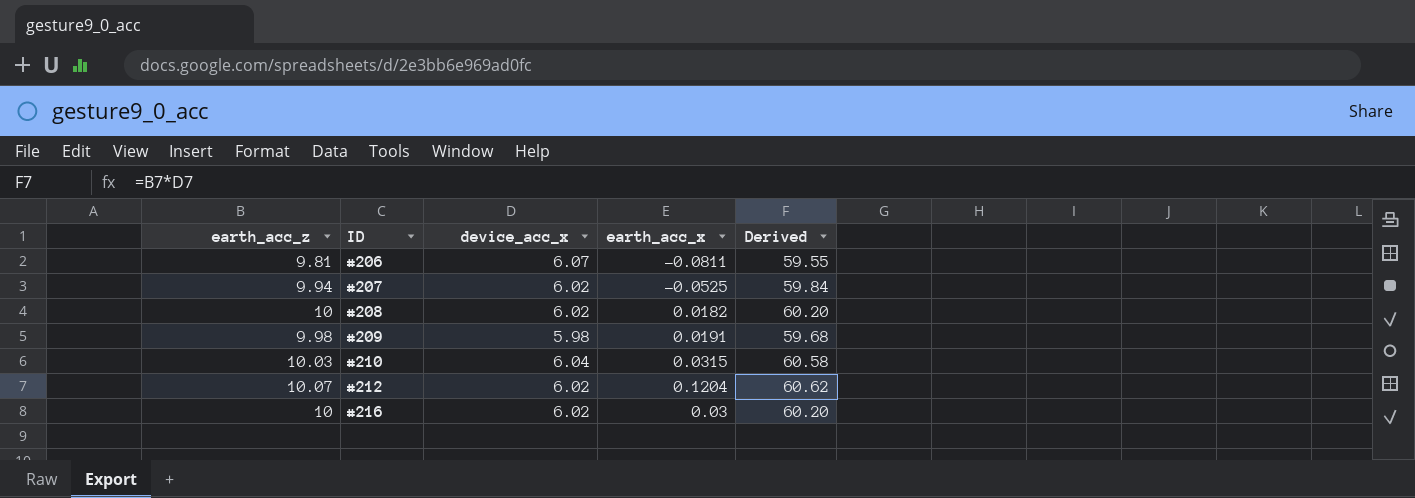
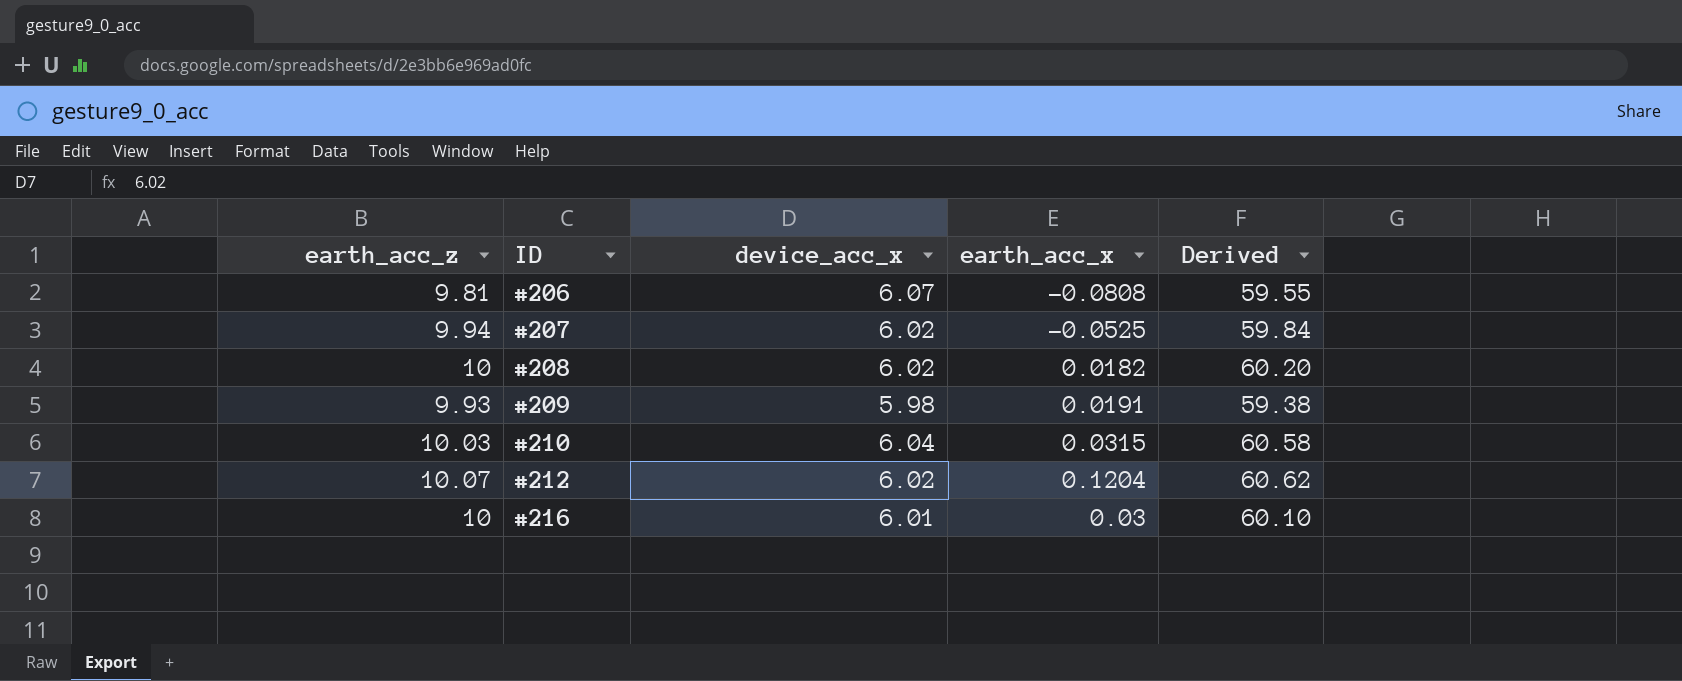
#206 | earth_acc_x: -0.0811 -> -0.0808
#209 | earth_acc_z: 9.98 -> 9.93
#209 | Derived: 59.68 -> 59.38
#216 | device_acc_x: 6.02 -> 6.01
#216 | Derived: 60.20 -> 60.10

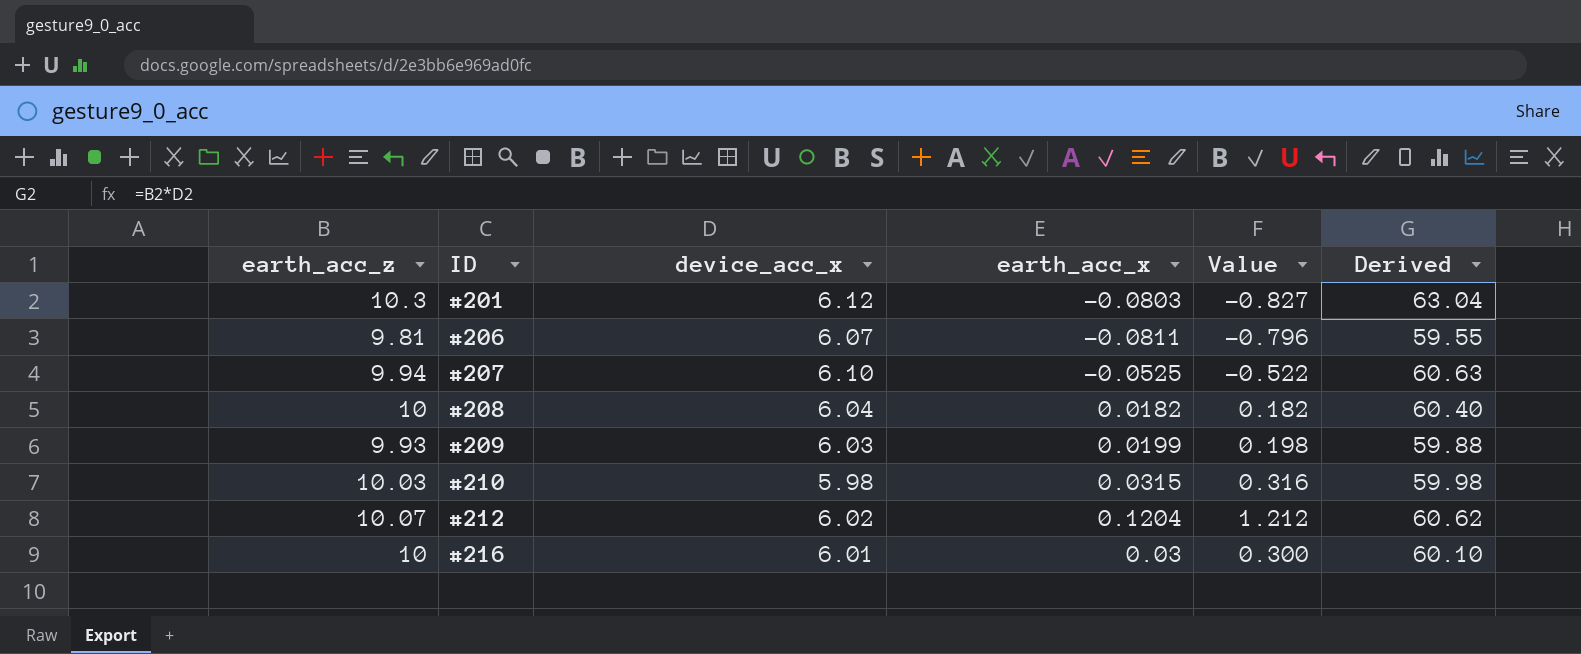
column Value | formula: none -> [earth_acc_z] * [earth_acc_x]
row #201: none -> 10.3 | 6.12 | -0.0803 | -0.827 | 63.04
#206 | earth_acc_x: -0.0808 -> -0.0811
#207 | device_acc_x: 6.02 -> 6.10
#207 | Derived: 59.84 -> 60.63
#208 | device_acc_x: 6.02 -> 6.04
#208 | Derived: 60.20 -> 60.40
#209 | device_acc_x: 5.98 -> 6.03
#209 | earth_acc_x: 0.0191 -> 0.0199
#209 | Derived: 59.38 -> 59.88
#210 | device_acc_x: 6.04 -> 5.98
#210 | Derived: 60.58 -> 59.98

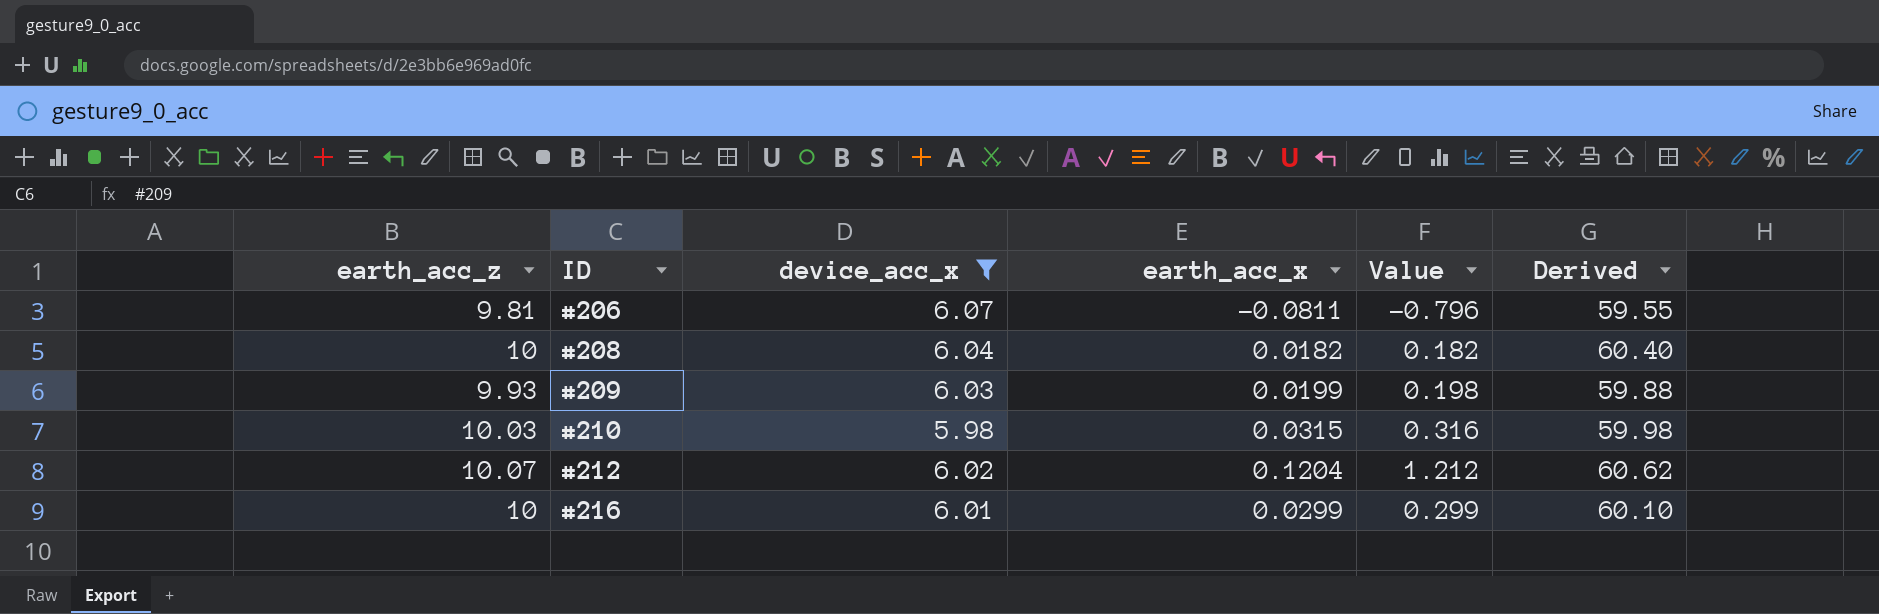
filter: none -> device_acc_x <= 6.07
#216 | earth_acc_x: 0.03 -> 0.0299
#216 | Value: 0.300 -> 0.299

